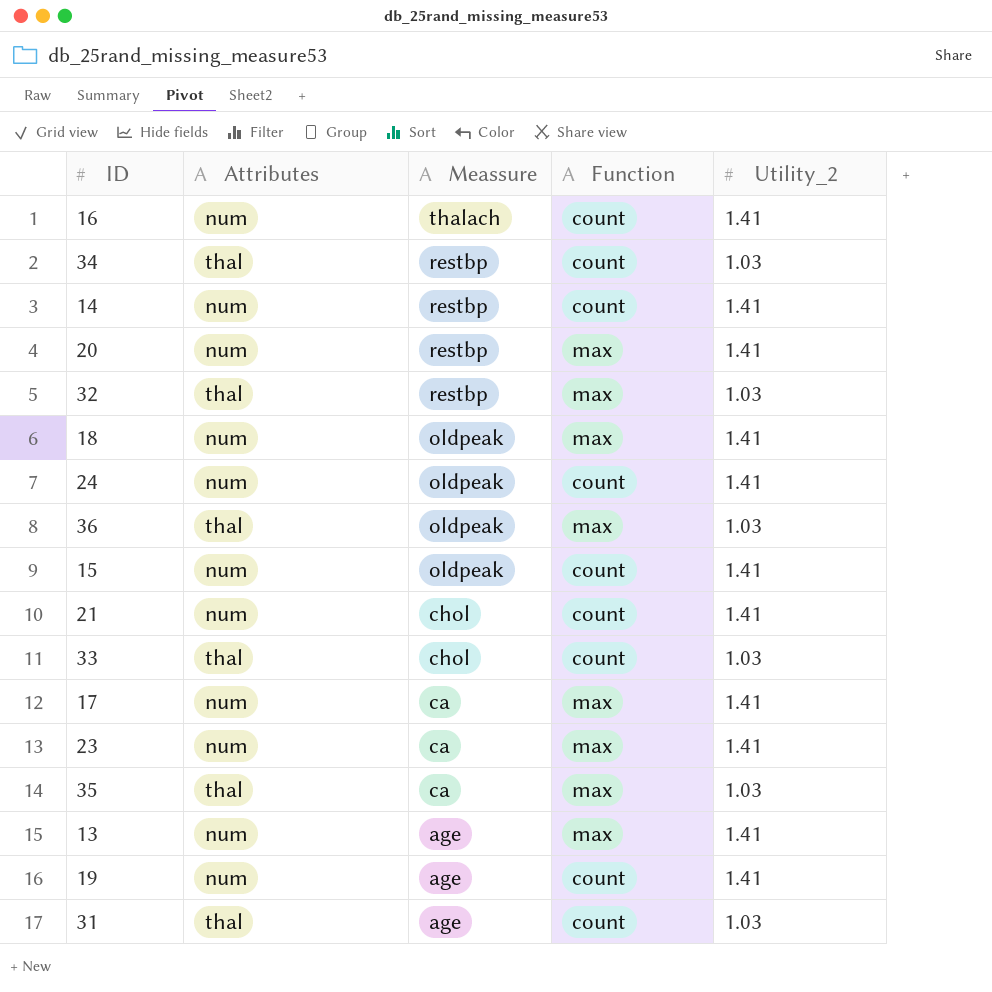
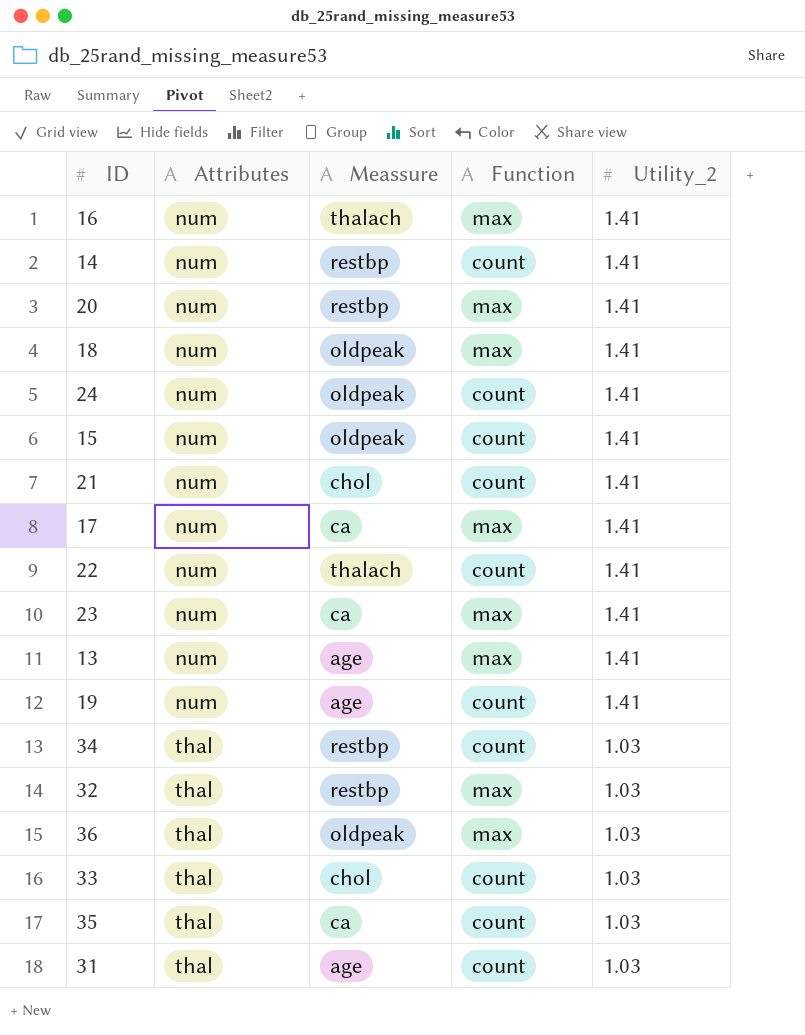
row order: Meassure descending -> Attributes ascending
16 | Function: count -> max
row 22: none -> num | thalach | count | 1.41
35 | Function: max -> count

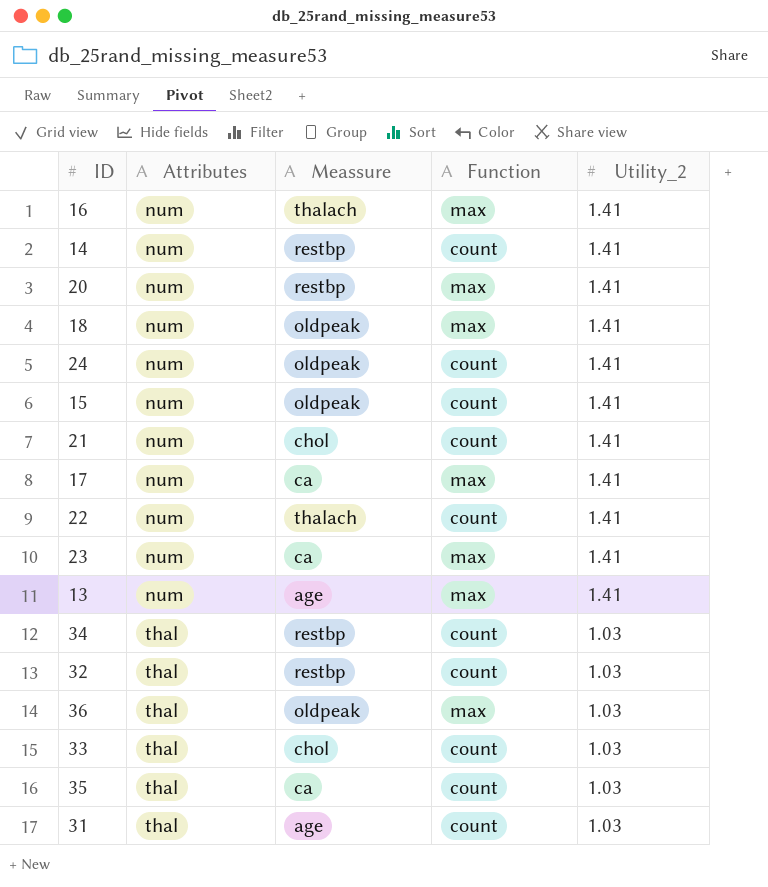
row 19: num | age | count | 1.41 -> none
32 | Function: max -> count

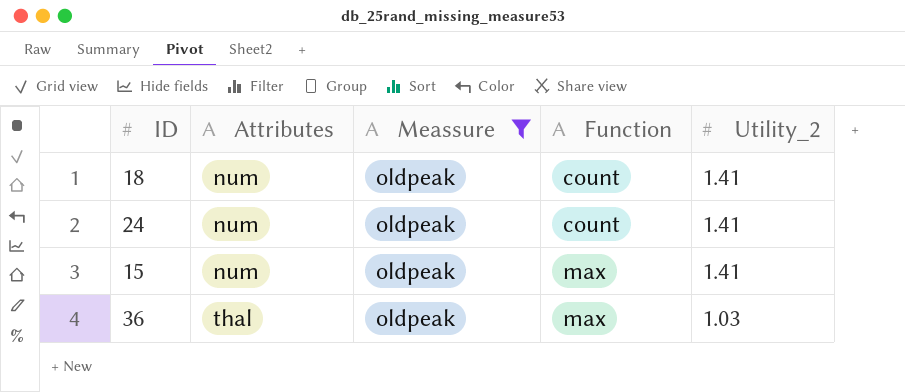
filter: none -> Meassure = oldpeak
18 | Function: max -> count
15 | Function: count -> max

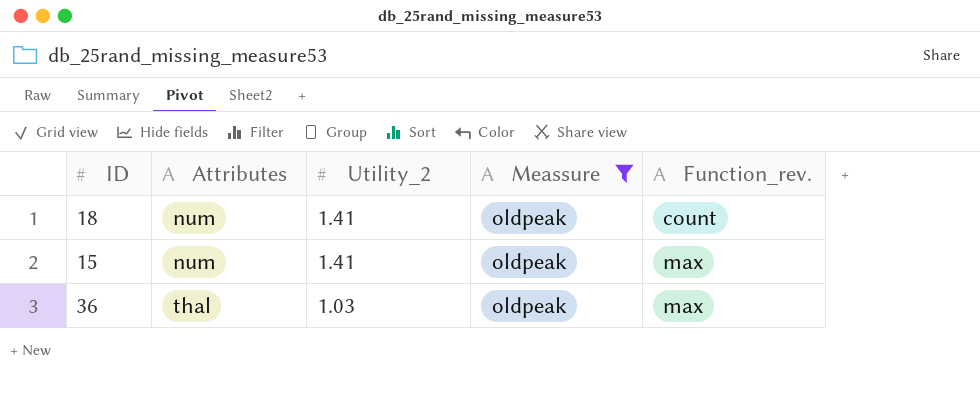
column Utility_2 | position: 5 -> 3
column name: Function -> Function_rev.
row 24: num | oldpeak | count | 1.41 -> none

